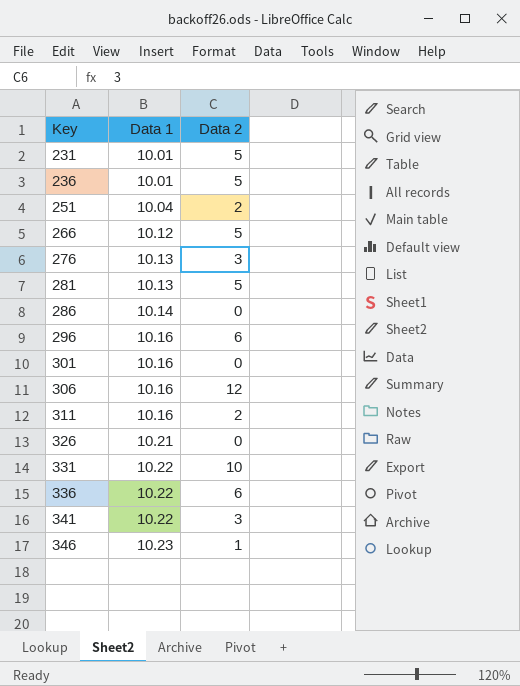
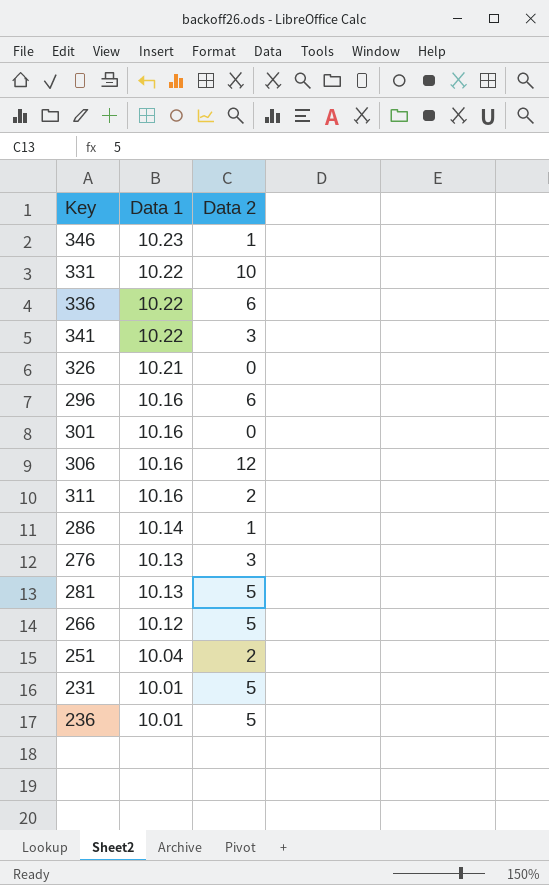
row order: Key ascending -> Data 1 descending
286 | Data 2: 0 -> 1

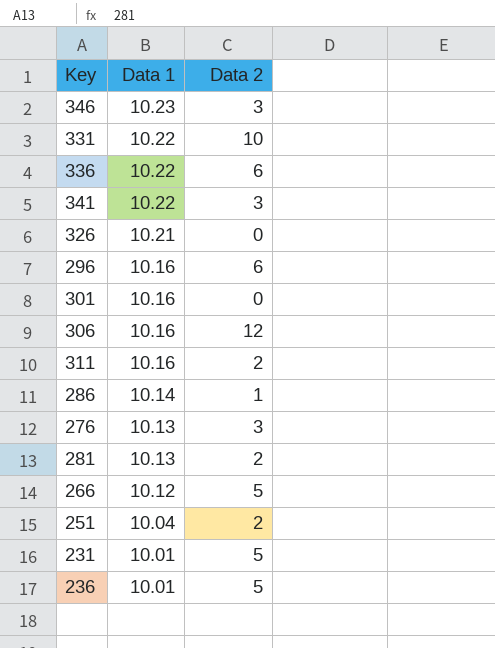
346 | Data 2: 1 -> 3
281 | Data 2: 5 -> 2

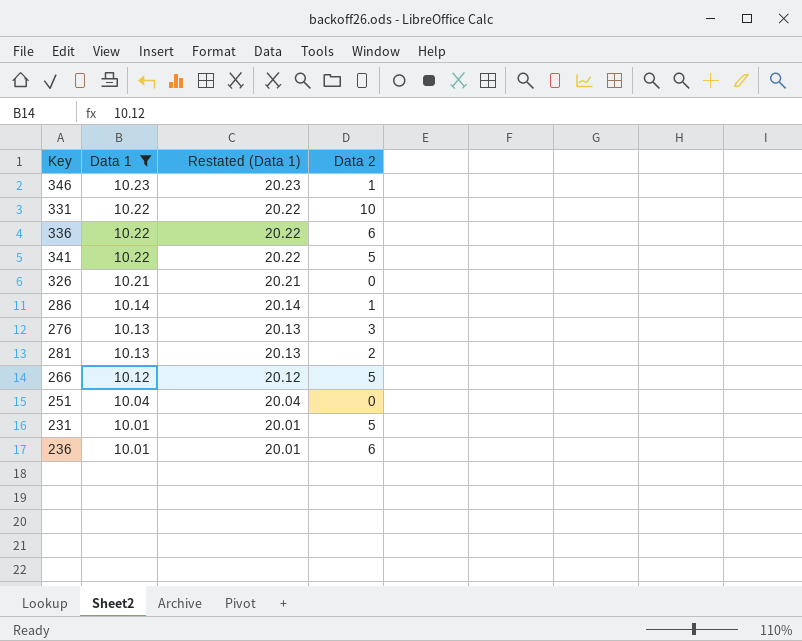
filter: none -> Data 1 != 10.16
column Restated (Data 1) | formula: none -> [Data 1] + 10
346 | Data 2: 3 -> 1
341 | Data 2: 3 -> 5
251 | Data 2: 2 -> 0
236 | Data 2: 5 -> 6

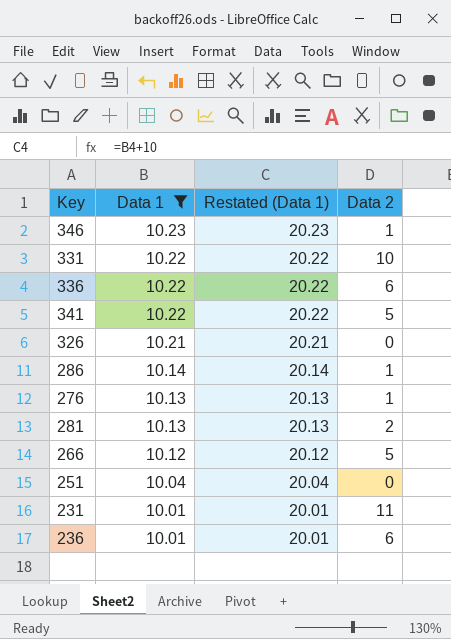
276 | Data 2: 3 -> 1
231 | Data 2: 5 -> 11

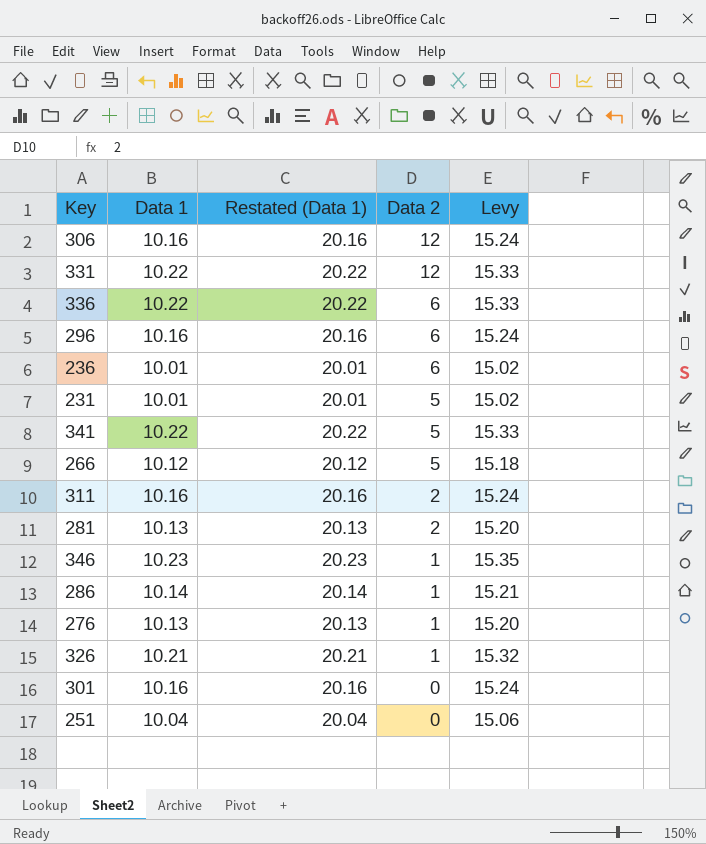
filter: Data 1 != 10.16 -> none
row order: Data 1 descending -> Data 2 descending
column Levy | formula: none -> [Data 1] * 1.5
331 | Data 2: 10 -> 12
231 | Data 2: 11 -> 5
326 | Data 2: 0 -> 1

